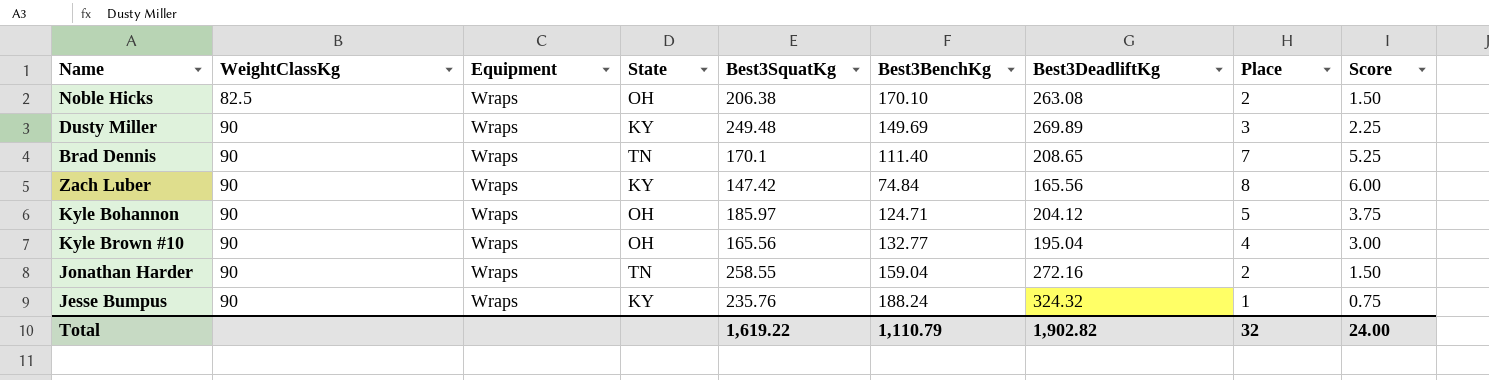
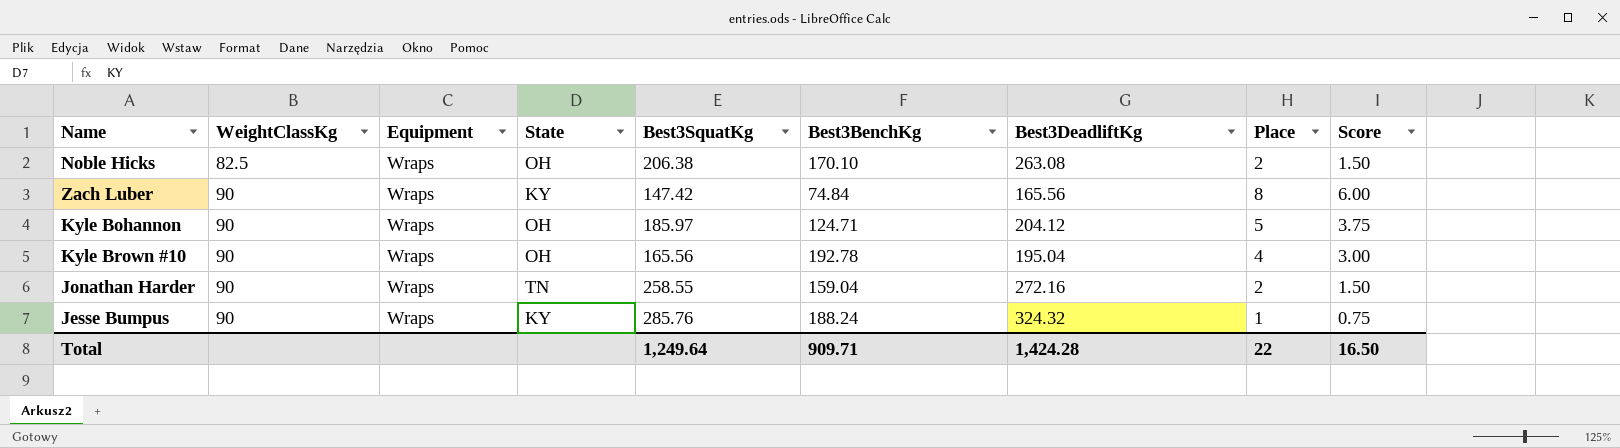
row Dusty Miller: 90 | Wraps | KY | 249.48 | 149.69 | 269.89 | 3 | 2.25 -> none
row Brad Dennis: 90 | Wraps | TN | 170.1 | 111.40 | 208.65 | 7 | 5.25 -> none
Kyle Brown #10 | Best3BenchKg: 132.77 -> 192.78
Jesse Bumpus | Best3SquatKg: 235.76 -> 285.76
Total | Best3SquatKg: 1,619.22 -> 1,249.64
Total | Best3BenchKg: 1,110.79 -> 909.71
Total | Best3DeadliftKg: 1,902.82 -> 1,424.28
Total | Place: 32 -> 22
Total | Score: 24.00 -> 16.50

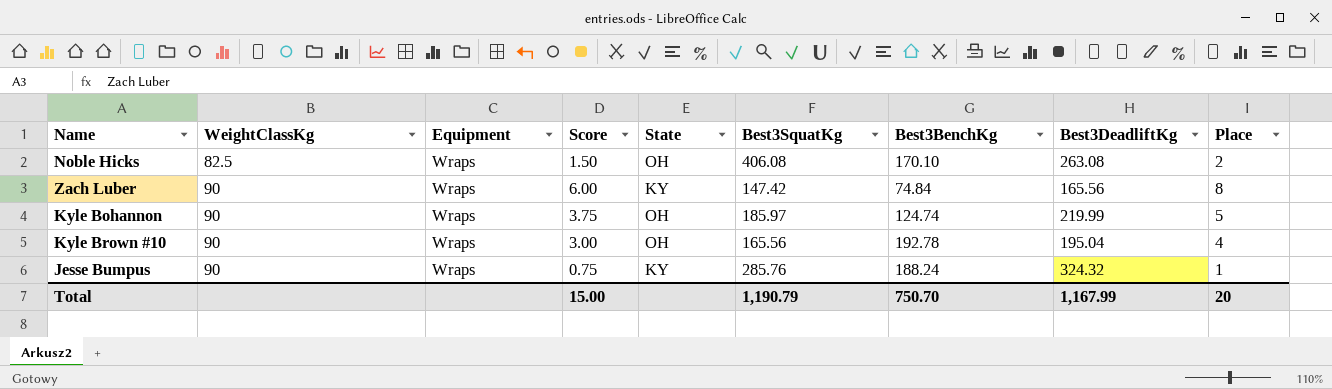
column Score | position: 9 -> 4
row Jonathan Harder: 90 | Wraps | TN | 258.55 | 159.04 | 272.16 | 2 | 1.50 -> none
Noble Hicks | Best3SquatKg: 206.38 -> 406.08
Kyle Bohannon | Best3BenchKg: 124.71 -> 124.74
Kyle Bohannon | Best3DeadliftKg: 204.12 -> 219.99
Total | Score: 16.50 -> 15.00
Total | Best3SquatKg: 1,249.64 -> 1,190.79
Total | Best3BenchKg: 909.71 -> 750.70
Total | Best3DeadliftKg: 1,424.28 -> 1,167.99
Total | Place: 22 -> 20

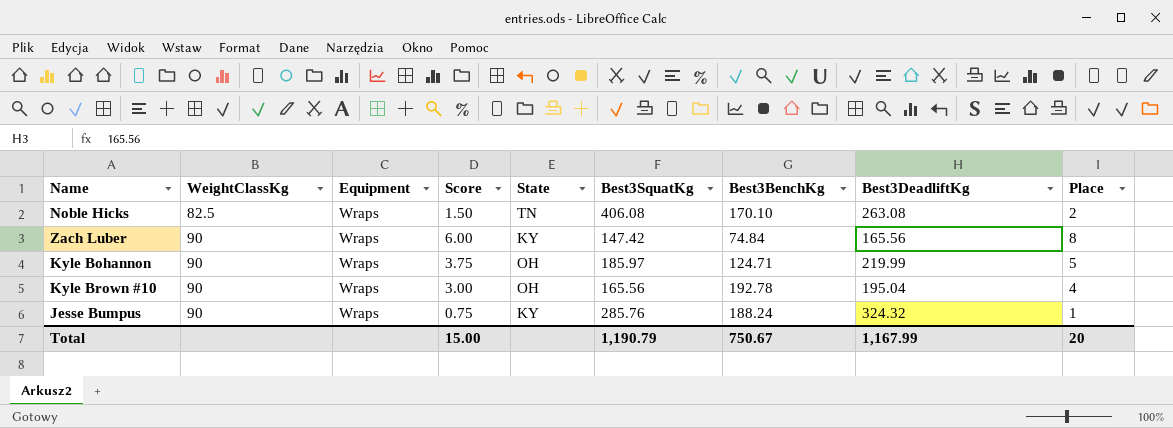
Noble Hicks | State: OH -> TN
Kyle Bohannon | Best3BenchKg: 124.74 -> 124.71
Total | Best3BenchKg: 750.70 -> 750.67

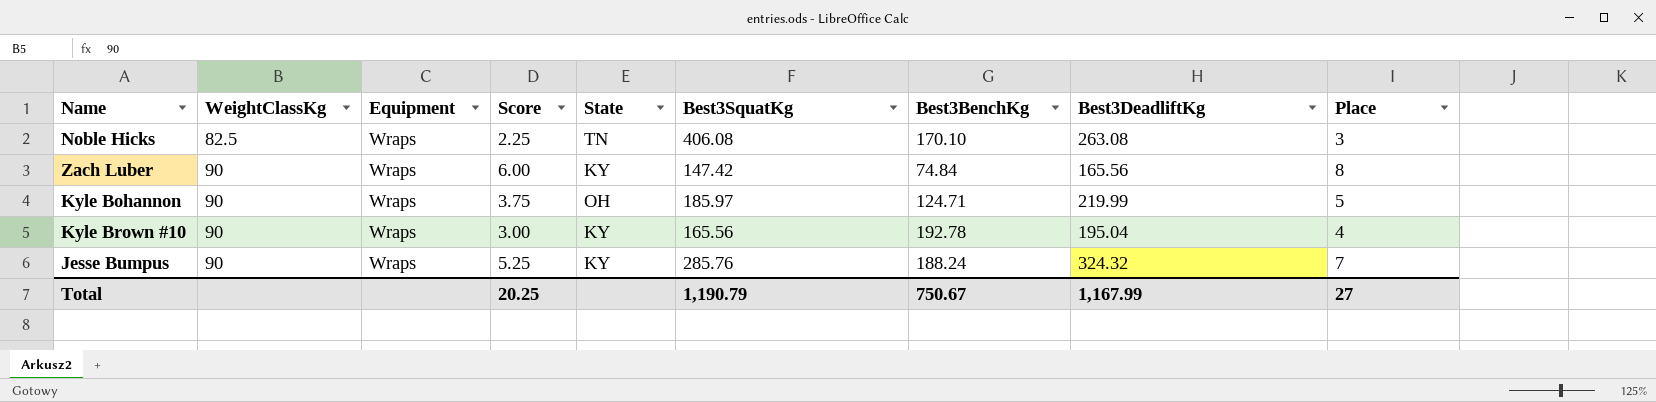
Noble Hicks | Score: 1.50 -> 2.25
Noble Hicks | Place: 2 -> 3
Kyle Brown #10 | State: OH -> KY
Jesse Bumpus | Score: 0.75 -> 5.25
Jesse Bumpus | Place: 1 -> 7
Total | Score: 15.00 -> 20.25
Total | Place: 20 -> 27

